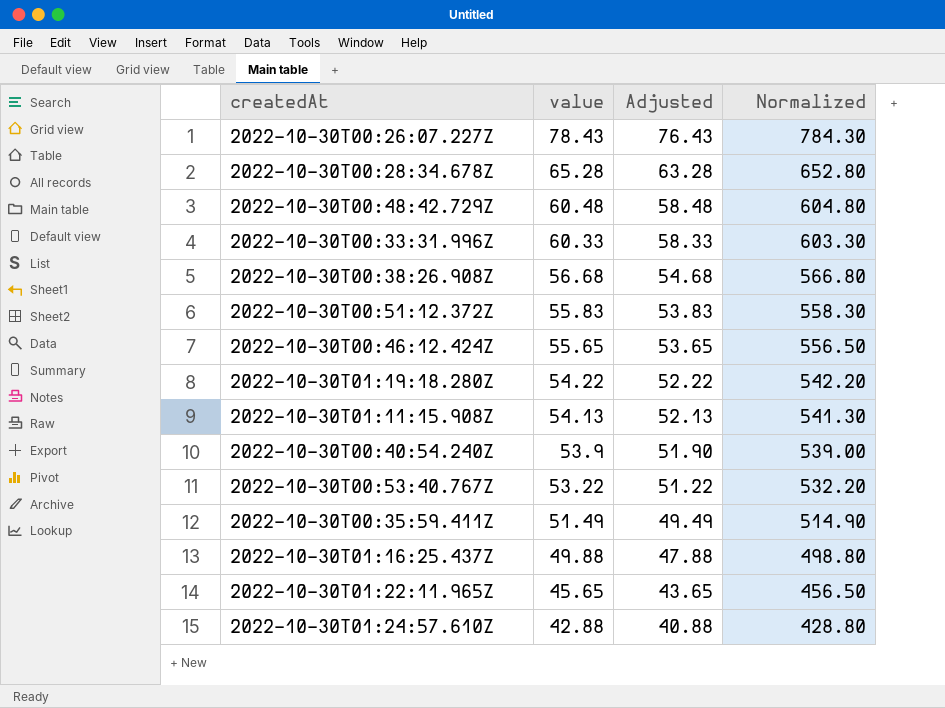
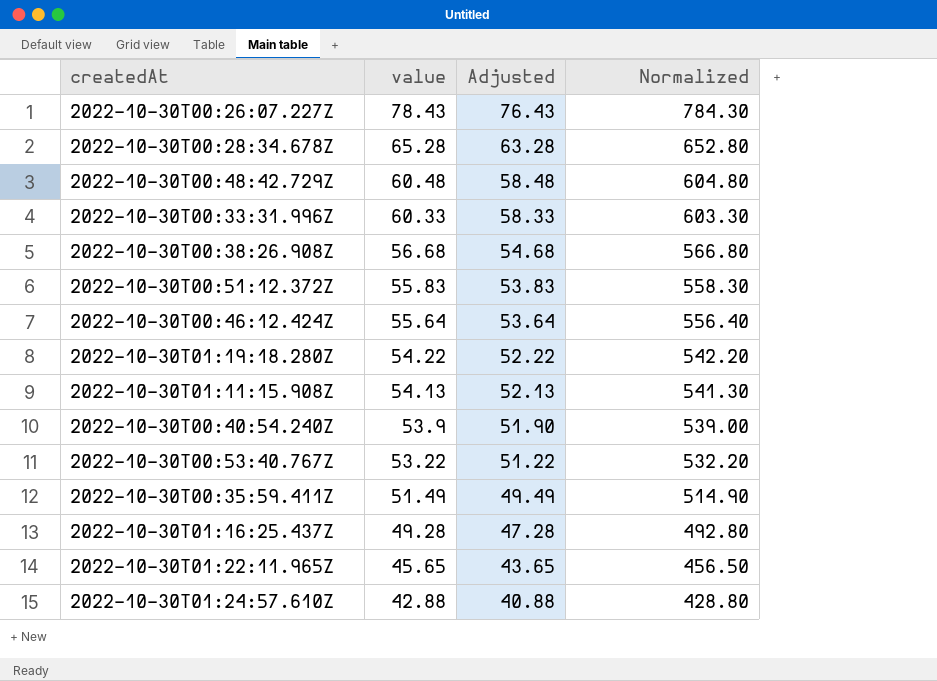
2022-10-30T00:46:12.424Z | value: 55.65 -> 55.64
2022-10-30T00:46:12.424Z | Adjusted: 53.65 -> 53.64
2022-10-30T00:46:12.424Z | Normalized: 556.50 -> 556.40
2022-10-30T01:16:25.437Z | value: 49.88 -> 49.28
2022-10-30T01:16:25.437Z | Adjusted: 47.88 -> 47.28
2022-10-30T01:16:25.437Z | Normalized: 498.80 -> 492.80

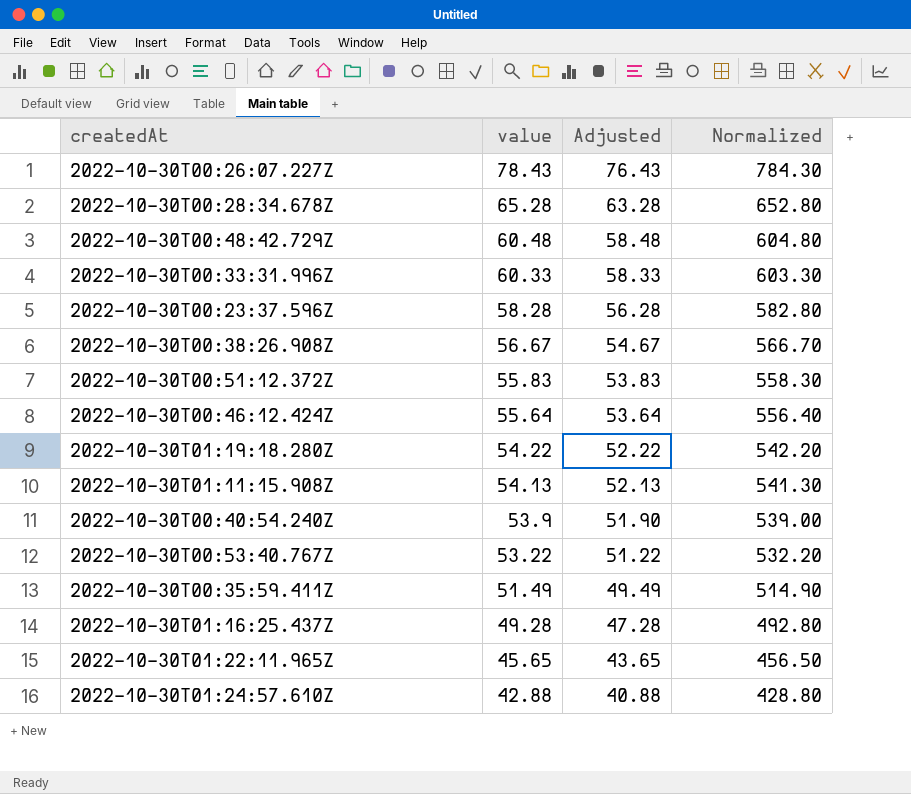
row 2022-10-30T00:23:37.596Z: none -> 58.28 | 56.28 | 582.80
2022-10-30T00:38:26.908Z | value: 56.68 -> 56.67
2022-10-30T00:38:26.908Z | Adjusted: 54.68 -> 54.67
2022-10-30T00:38:26.908Z | Normalized: 566.80 -> 566.70

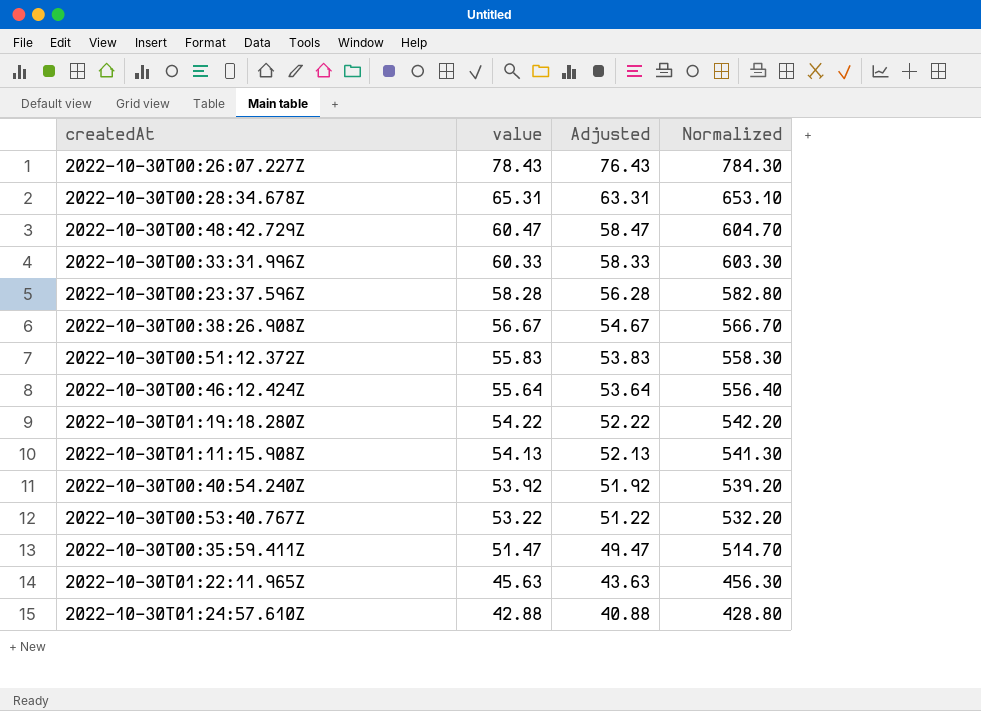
row 2022-10-30T01:16:25.437Z: 49.28 | 47.28 | 492.80 -> none
2022-10-30T00:28:34.678Z | value: 65.28 -> 65.31
2022-10-30T00:28:34.678Z | Adjusted: 63.28 -> 63.31
2022-10-30T00:28:34.678Z | Normalized: 652.80 -> 653.10
2022-10-30T00:48:42.729Z | value: 60.48 -> 60.47
2022-10-30T00:48:42.729Z | Adjusted: 58.48 -> 58.47
2022-10-30T00:48:42.729Z | Normalized: 604.80 -> 604.70
2022-10-30T00:40:54.240Z | value: 53.9 -> 53.92
2022-10-30T00:40:54.240Z | Adjusted: 51.90 -> 51.92
2022-10-30T00:40:54.240Z | Normalized: 539.00 -> 539.20
2022-10-30T00:35:59.411Z | value: 51.49 -> 51.47
2022-10-30T00:35:59.411Z | Adjusted: 49.49 -> 49.47
2022-10-30T00:35:59.411Z | Normalized: 514.90 -> 514.70
2022-10-30T01:22:11.965Z | value: 45.65 -> 45.63
2022-10-30T01:22:11.965Z | Adjusted: 43.65 -> 43.63
2022-10-30T01:22:11.965Z | Normalized: 456.50 -> 456.30

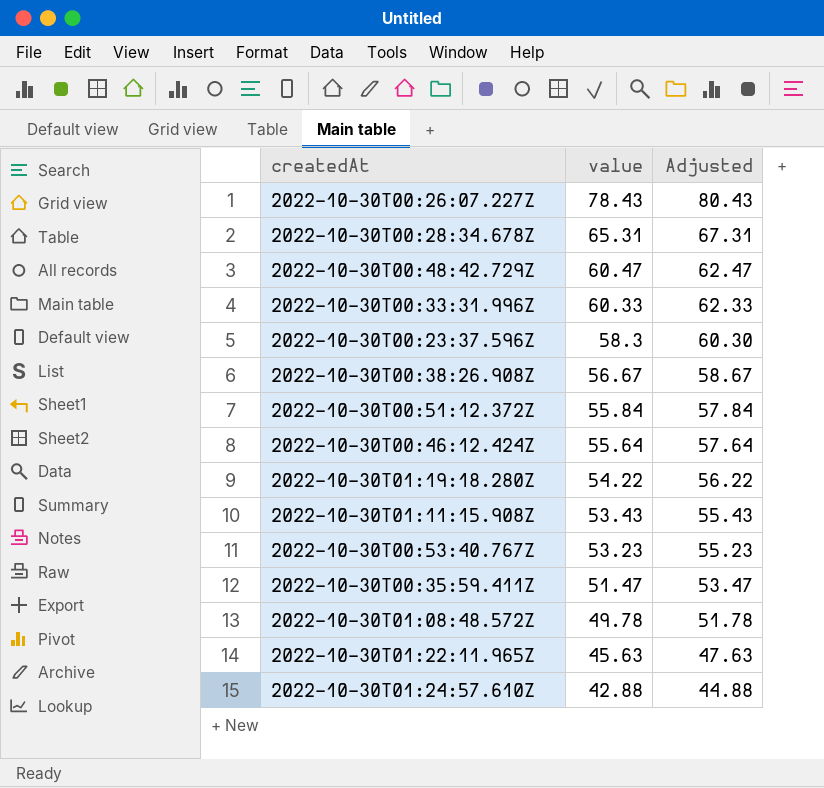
column Normalized | formula: [value] * 10 -> none
column Adjusted | formula: [value] - 2 -> [value] + 2
row 2022-10-30T00:40:54.240Z: 53.92 | 51.92 | 539.20 -> none
2022-10-30T00:23:37.596Z | value: 58.28 -> 58.3
2022-10-30T00:51:12.372Z | value: 55.83 -> 55.84
2022-10-30T01:11:15.908Z | value: 54.13 -> 53.43
2022-10-30T00:53:40.767Z | value: 53.22 -> 53.23
row 2022-10-30T01:08:48.572Z: none -> 49.78 | 51.78

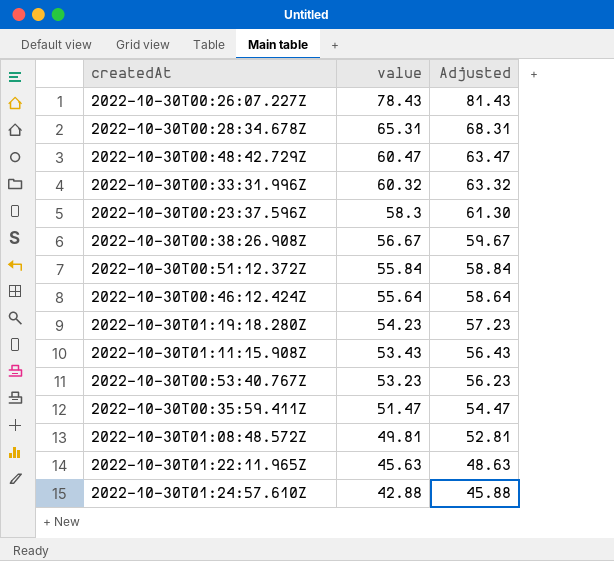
column Adjusted | formula: [value] + 2 -> [value] + 3
2022-10-30T00:33:31.996Z | value: 60.33 -> 60.32
2022-10-30T01:19:18.280Z | value: 54.22 -> 54.23
2022-10-30T01:08:48.572Z | value: 49.78 -> 49.81

